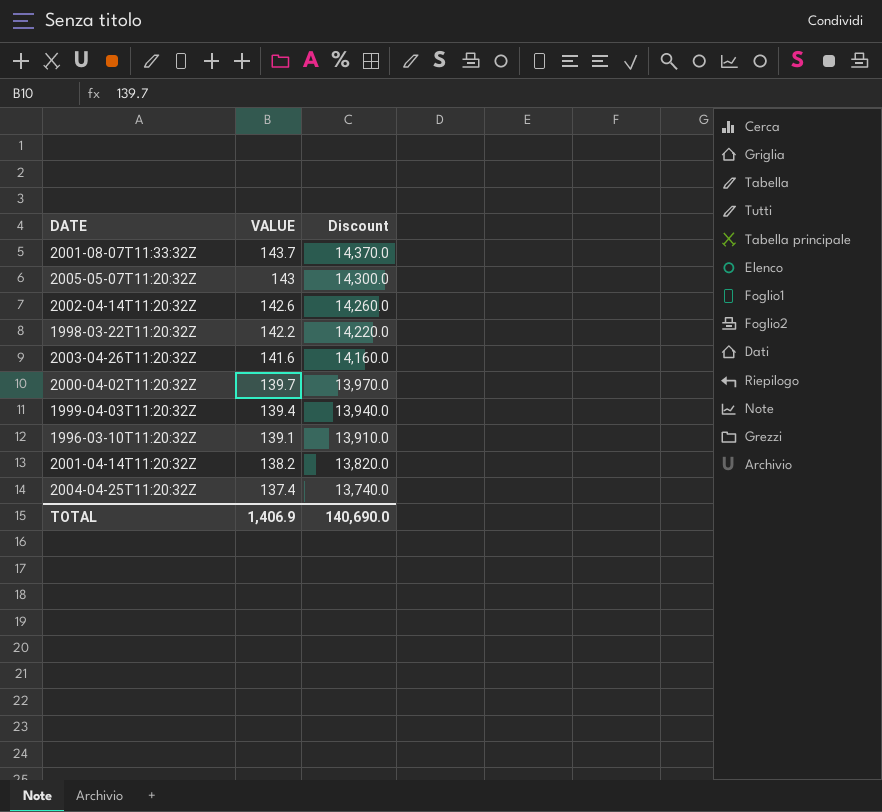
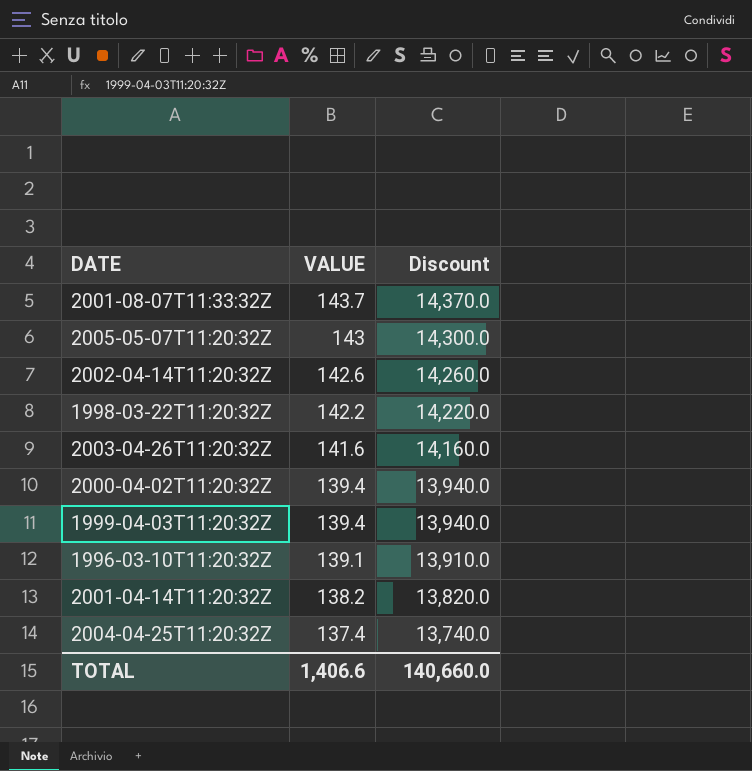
2000-04-02T11:20:32Z | VALUE: 139.7 -> 139.4
2000-04-02T11:20:32Z | Discount: 13,970.0 -> 13,940.0
TOTAL | VALUE: 1,406.9 -> 1,406.6
TOTAL | Discount: 140,690.0 -> 140,660.0

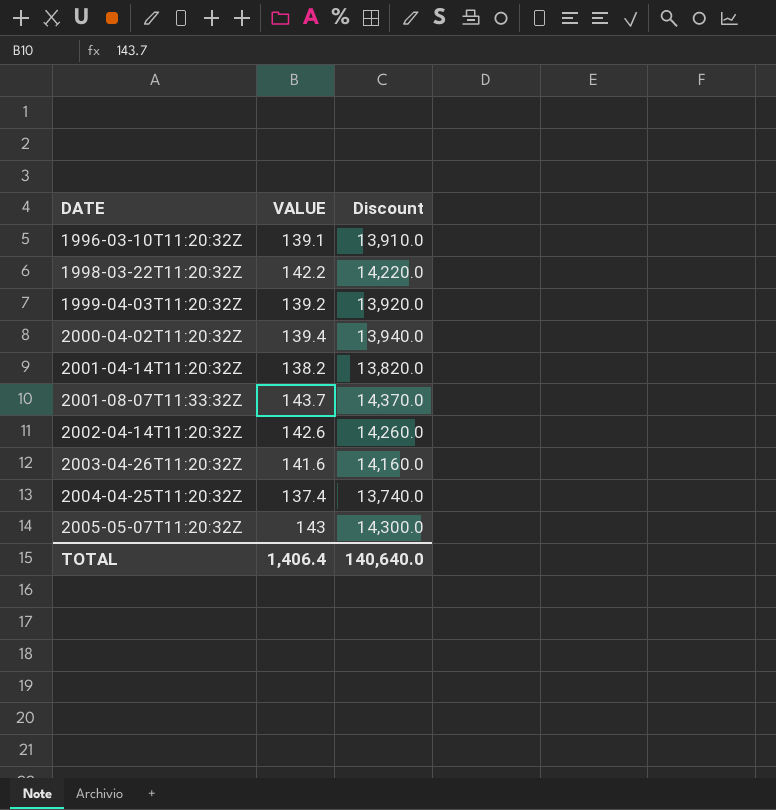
row order: VALUE descending -> DATE ascending
1999-04-03T11:20:32Z | VALUE: 139.4 -> 139.2
1999-04-03T11:20:32Z | Discount: 13,940.0 -> 13,920.0
TOTAL | VALUE: 1,406.6 -> 1,406.4
TOTAL | Discount: 140,660.0 -> 140,640.0

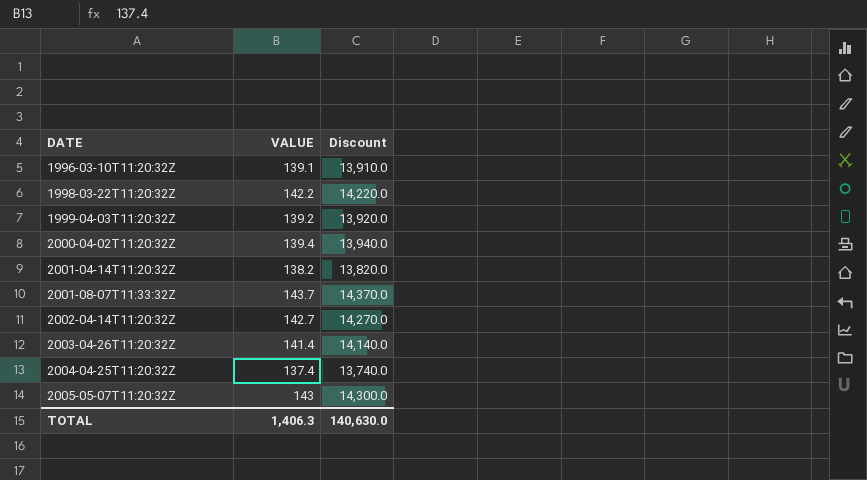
2002-04-14T11:20:32Z | VALUE: 142.6 -> 142.7
2002-04-14T11:20:32Z | Discount: 14,260.0 -> 14,270.0
2003-04-26T11:20:32Z | VALUE: 141.6 -> 141.4
2003-04-26T11:20:32Z | Discount: 14,160.0 -> 14,140.0
TOTAL | VALUE: 1,406.4 -> 1,406.3
TOTAL | Discount: 140,640.0 -> 140,630.0

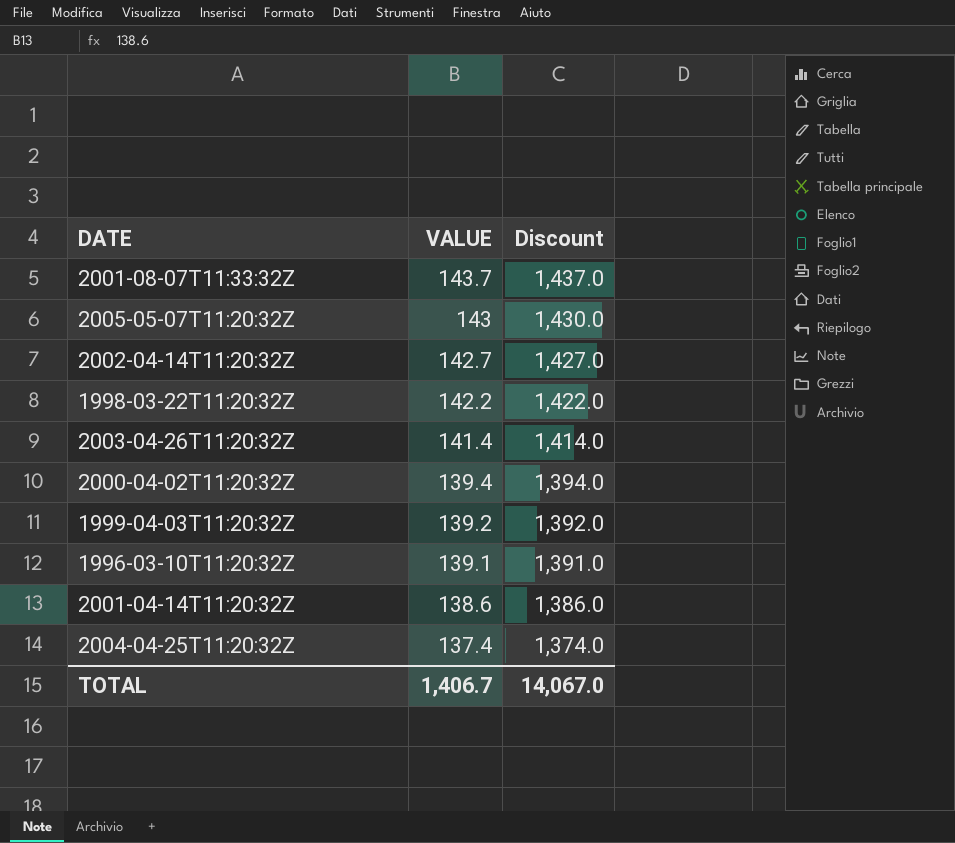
row order: DATE ascending -> VALUE descending
column Discount | formula: [VALUE] * 100 -> [VALUE] * 10
2001-04-14T11:20:32Z | VALUE: 138.2 -> 138.6
TOTAL | VALUE: 1,406.3 -> 1,406.7
TOTAL | Discount: 140,630.0 -> 14,067.0

